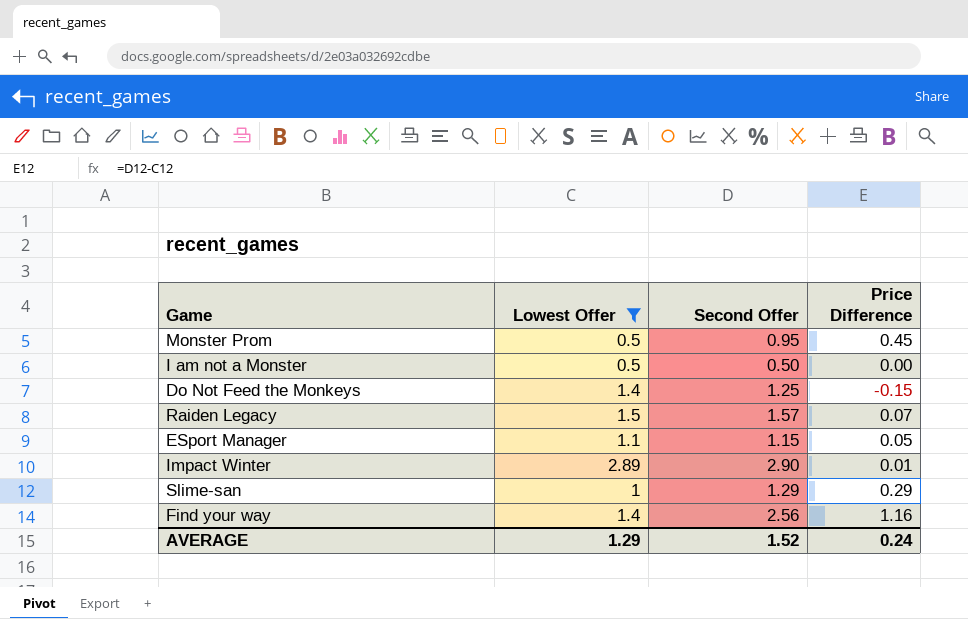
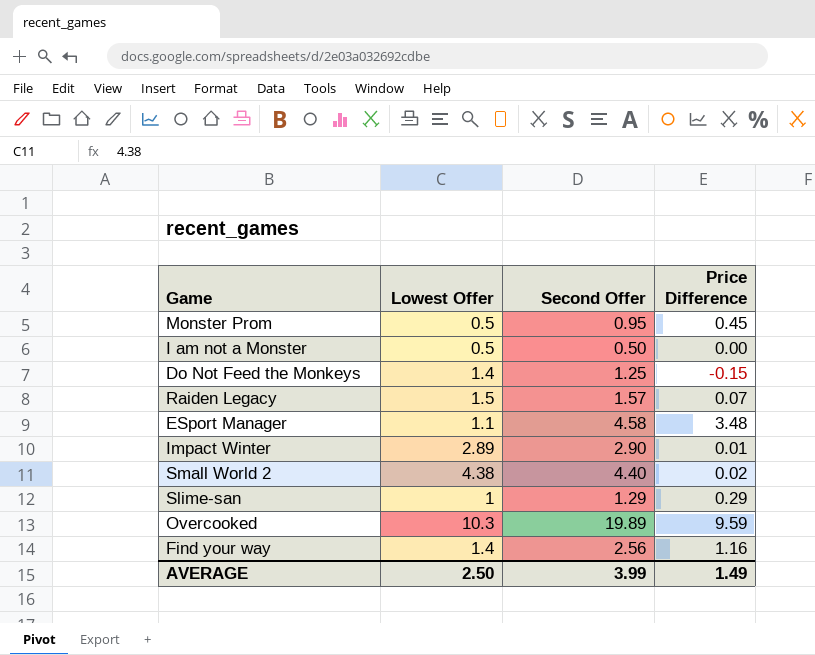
filter: Lowest Offer <= 2.89 -> none
ESport Manager | Second Offer: 1.15 -> 4.58
ESport Manager | Price Difference: 0.05 -> 3.48
AVERAGE | Lowest Offer: 1.29 -> 2.50
AVERAGE | Second Offer: 1.52 -> 3.99
AVERAGE | Price Difference: 0.24 -> 1.49

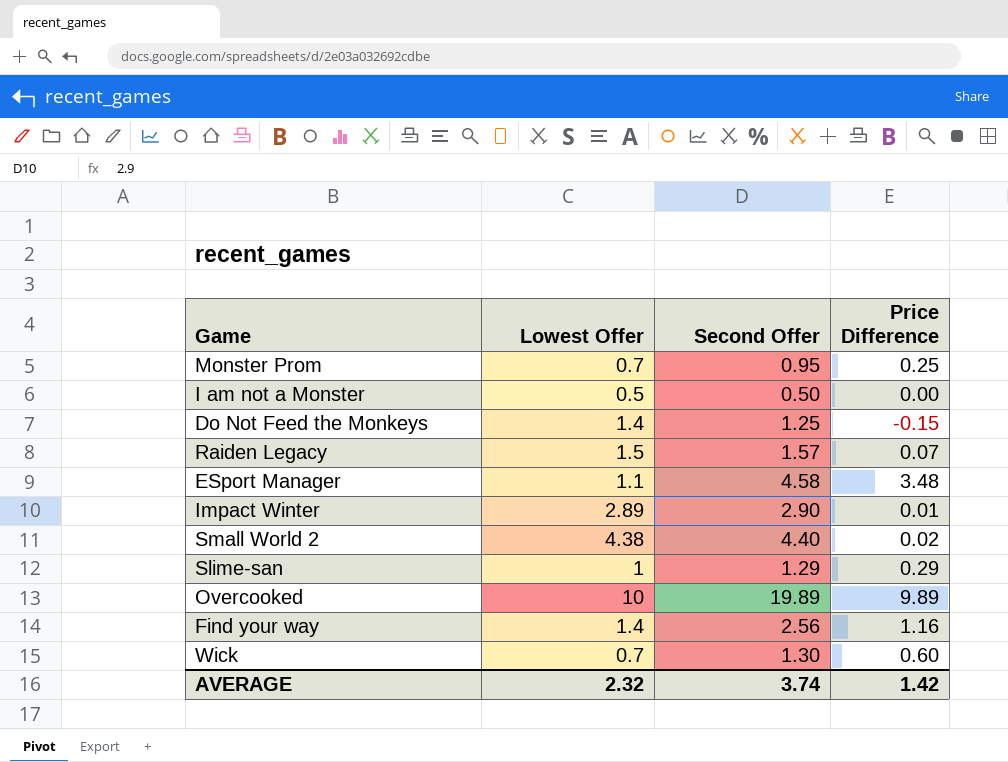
Monster Prom | Lowest Offer: 0.5 -> 0.7
Monster Prom | Price Difference: 0.45 -> 0.25
Overcooked | Lowest Offer: 10.3 -> 10
Overcooked | Price Difference: 9.59 -> 9.89
row Wick: none -> 0.7 | 1.30 | 0.60
AVERAGE | Lowest Offer: 2.50 -> 2.32
AVERAGE | Second Offer: 3.99 -> 3.74
AVERAGE | Price Difference: 1.49 -> 1.42

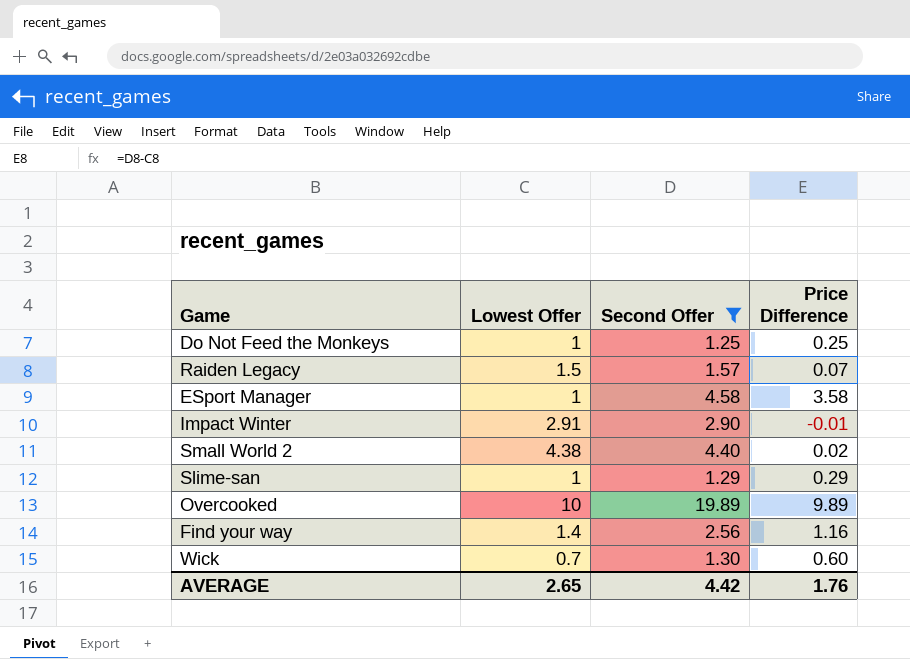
filter: none -> Second Offer >= 1.25
Do Not Feed the Monkeys | Lowest Offer: 1.4 -> 1
Do Not Feed the Monkeys | Price Difference: -0.15 -> 0.25
ESport Manager | Lowest Offer: 1.1 -> 1
ESport Manager | Price Difference: 3.48 -> 3.58
Impact Winter | Lowest Offer: 2.89 -> 2.91
Impact Winter | Price Difference: 0.01 -> -0.01
AVERAGE | Lowest Offer: 2.32 -> 2.65
AVERAGE | Second Offer: 3.74 -> 4.42
AVERAGE | Price Difference: 1.42 -> 1.76

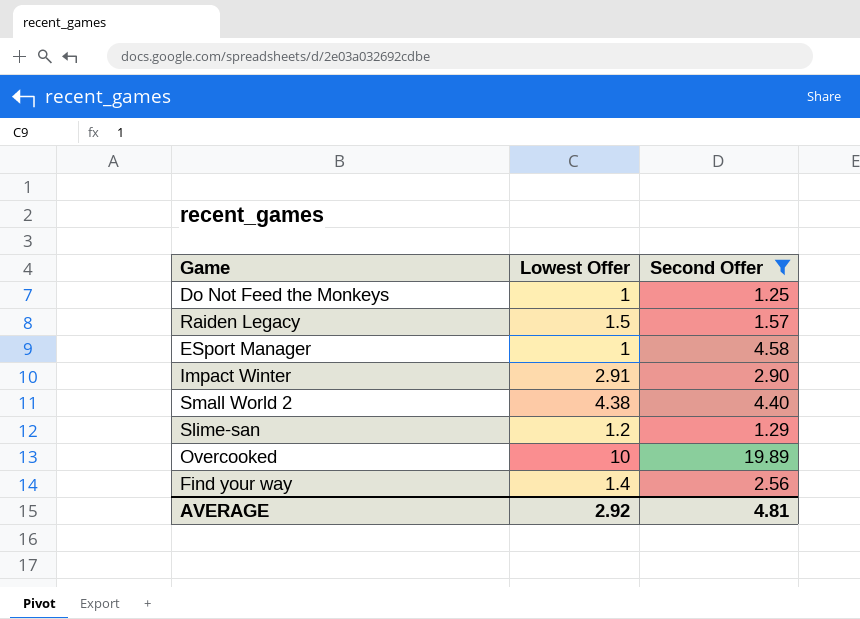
column Price Difference | formula: [Second Offer] - [Lowest Offer] -> none
row Wick: 0.7 | 1.30 | 0.60 -> none
Slime-san | Lowest Offer: 1 -> 1.2
AVERAGE | Lowest Offer: 2.65 -> 2.92
AVERAGE | Second Offer: 4.42 -> 4.81

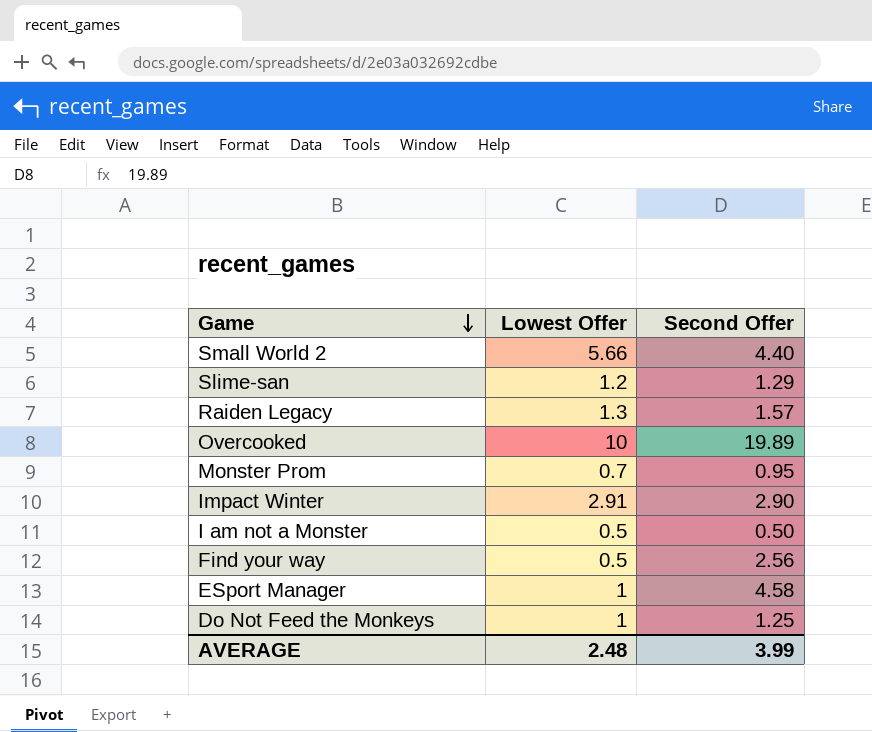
filter: Second Offer >= 1.25 -> none
row order: none -> Game descending
Small World 2 | Lowest Offer: 4.38 -> 5.66
Raiden Legacy | Lowest Offer: 1.5 -> 1.3
Find your way | Lowest Offer: 1.4 -> 0.5
AVERAGE | Lowest Offer: 2.92 -> 2.48
AVERAGE | Second Offer: 4.81 -> 3.99

